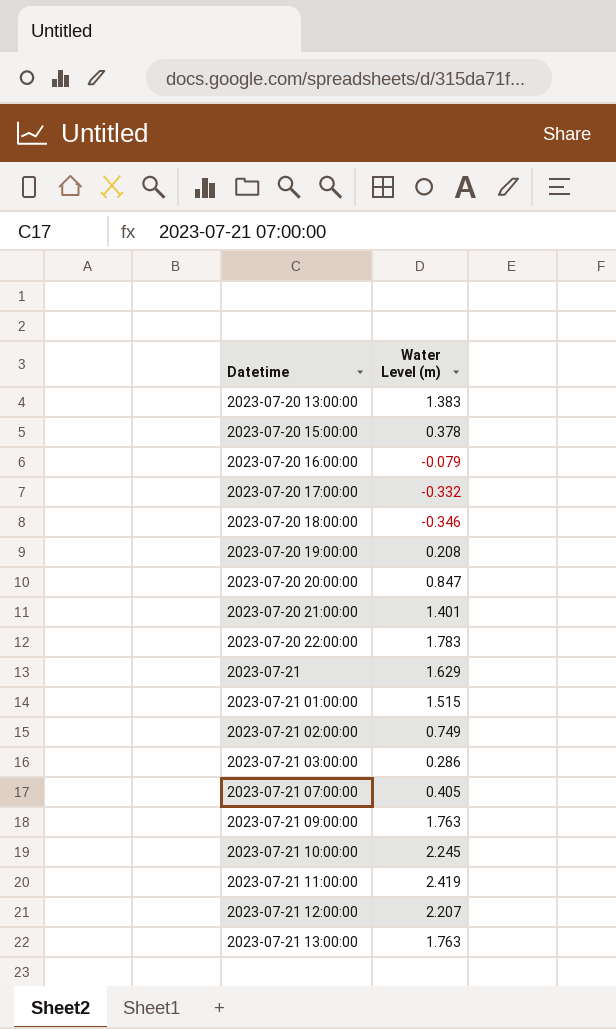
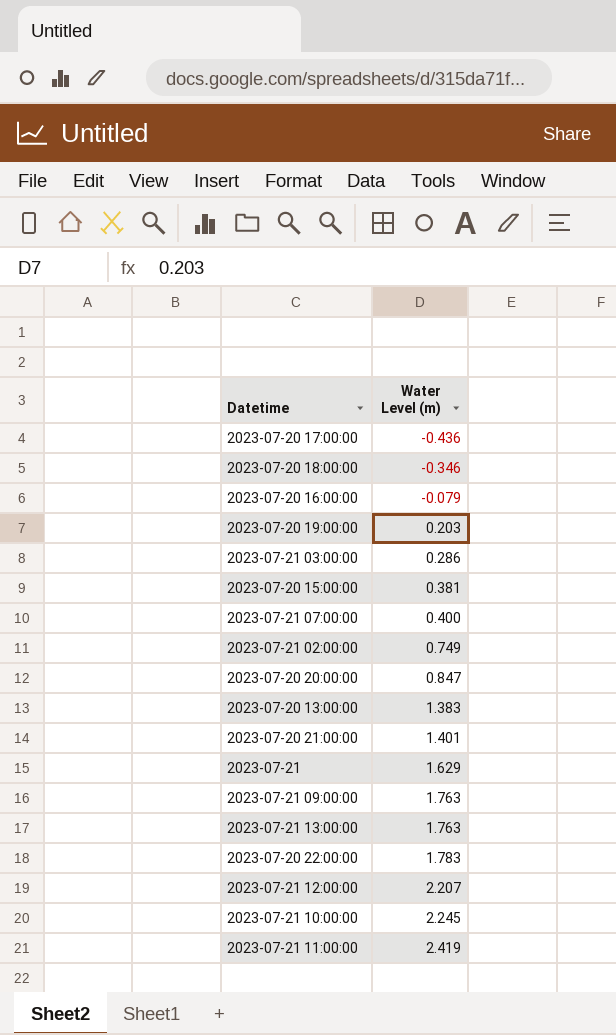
row order: Datetime ascending -> Water Level (m) ascending
row 2023-07-21 01:00:00: 1.515 -> none
2023-07-20 17:00:00 | Water Level (m): -0.332 -> -0.436
2023-07-20 19:00:00 | Water Level (m): 0.208 -> 0.203
2023-07-20 15:00:00 | Water Level (m): 0.378 -> 0.381
2023-07-21 07:00:00 | Water Level (m): 0.405 -> 0.400

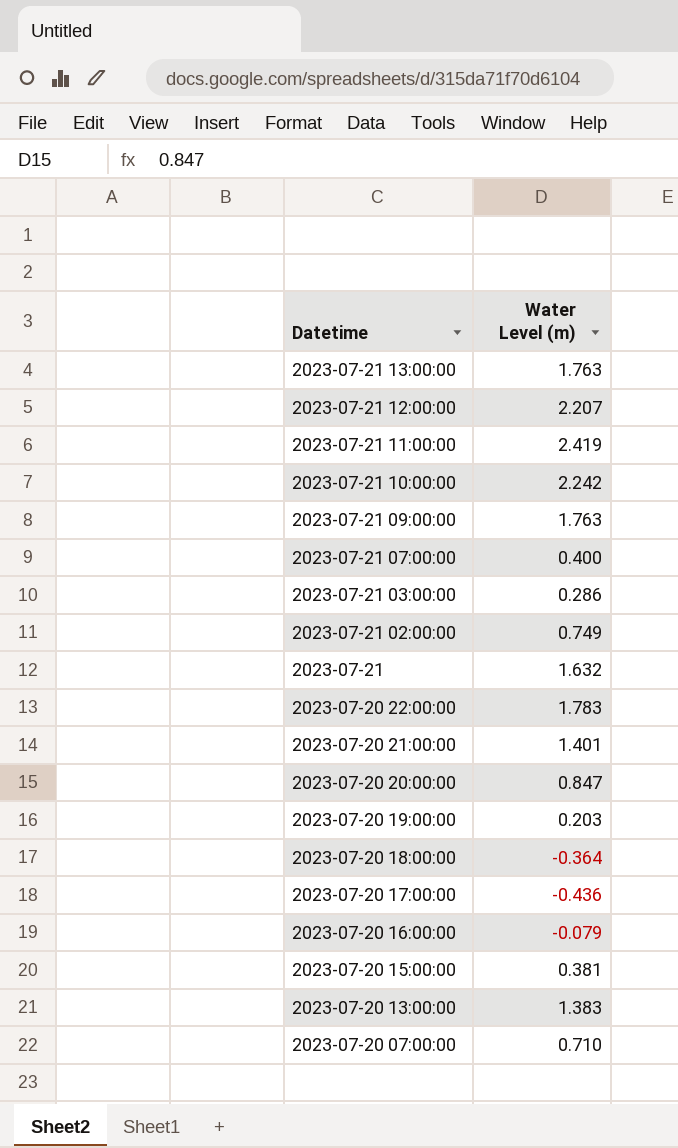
row order: Water Level (m) ascending -> Datetime descending
2023-07-21 10:00:00 | Water Level (m): 2.245 -> 2.242
2023-07-21 | Water Level (m): 1.629 -> 1.632
2023-07-20 18:00:00 | Water Level (m): -0.346 -> -0.364
row 2023-07-20 07:00:00: none -> 0.710

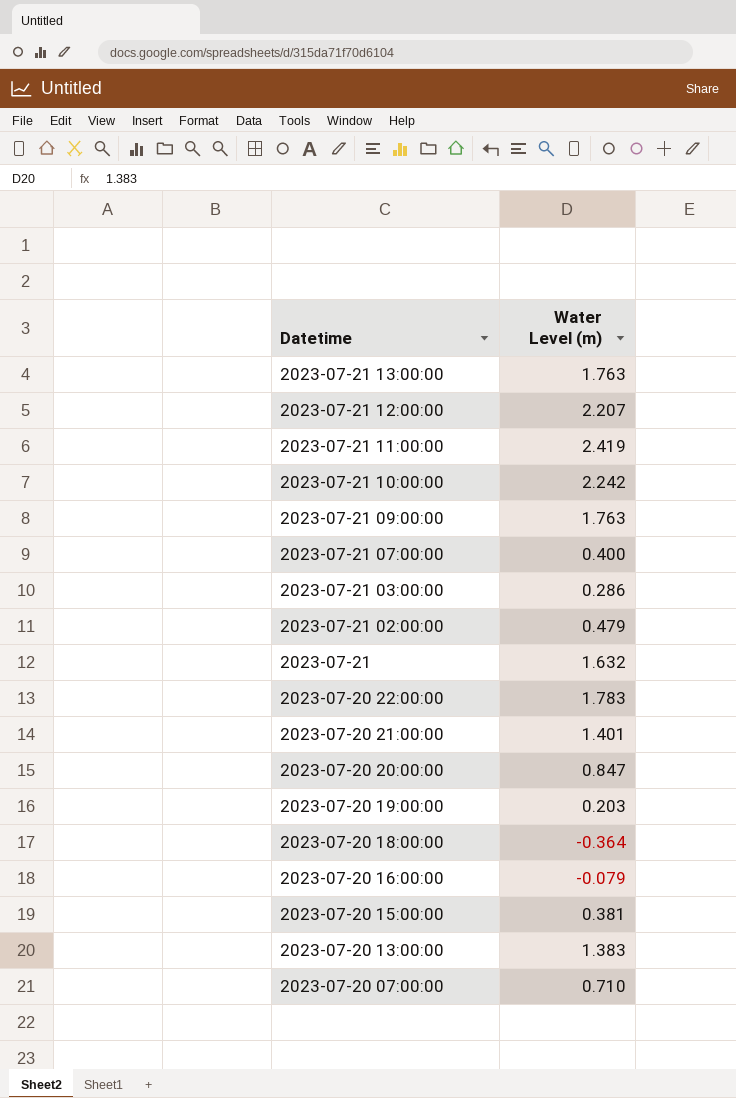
row 2023-07-20 17:00:00: -0.436 -> none
2023-07-21 02:00:00 | Water Level (m): 0.749 -> 0.479

